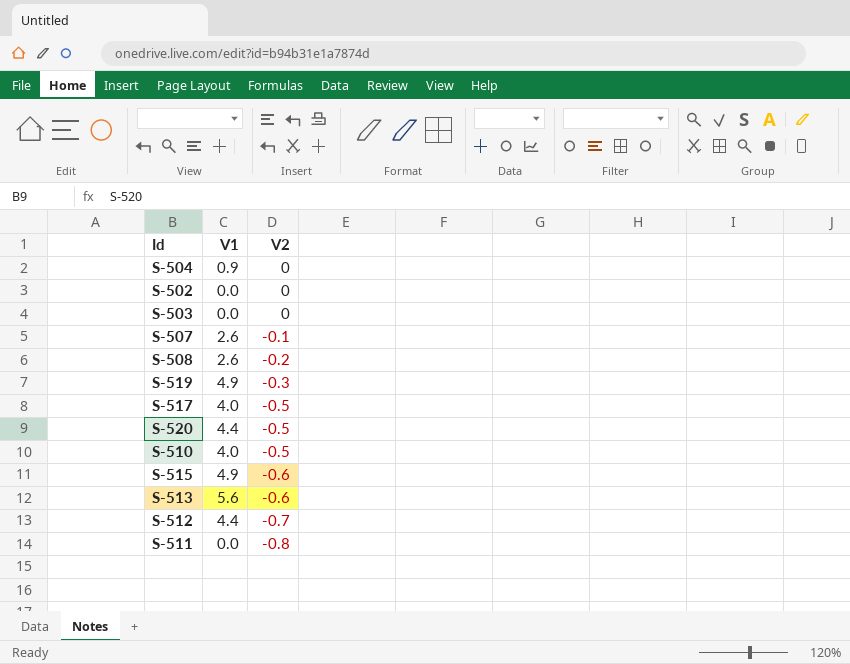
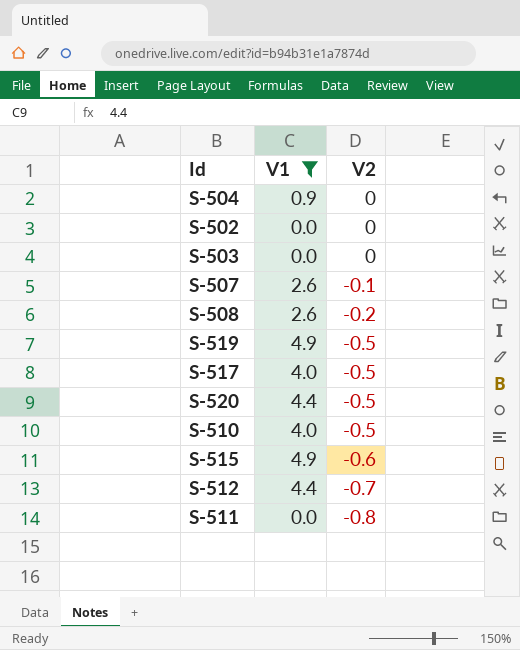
filter: none -> V1 != 5.6
S-519 | V2: -0.3 -> -0.5

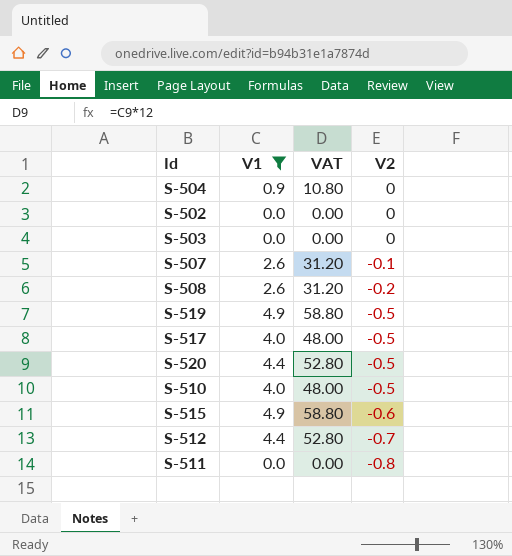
column VAT | formula: none -> [V1] * 12

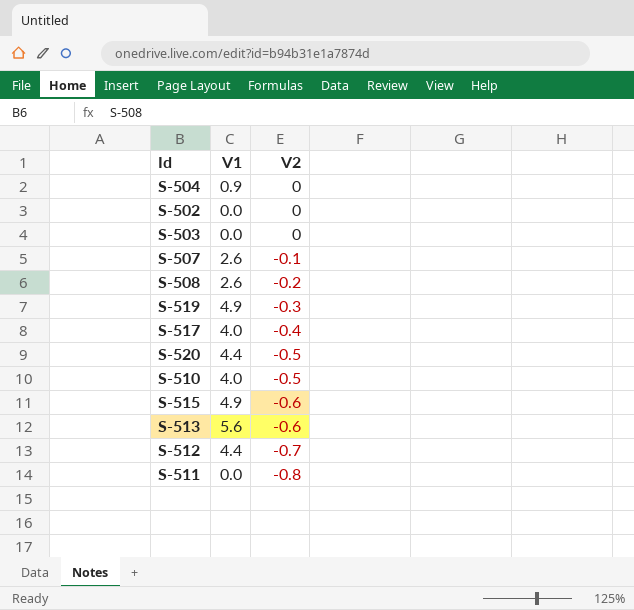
filter: V1 != 5.6 -> none
column VAT | formula: [V1] * 12 -> none
S-519 | V2: -0.5 -> -0.3
S-517 | V2: -0.5 -> -0.4

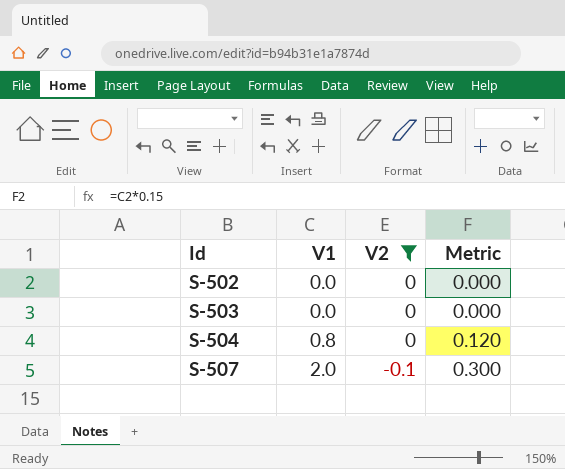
filter: none -> V2 >= -0.1
row order: V2 descending -> Id ascending
column Metric | formula: none -> [V1] * 0.15
S-504 | V1: 0.9 -> 0.8
S-507 | V1: 2.6 -> 2.0

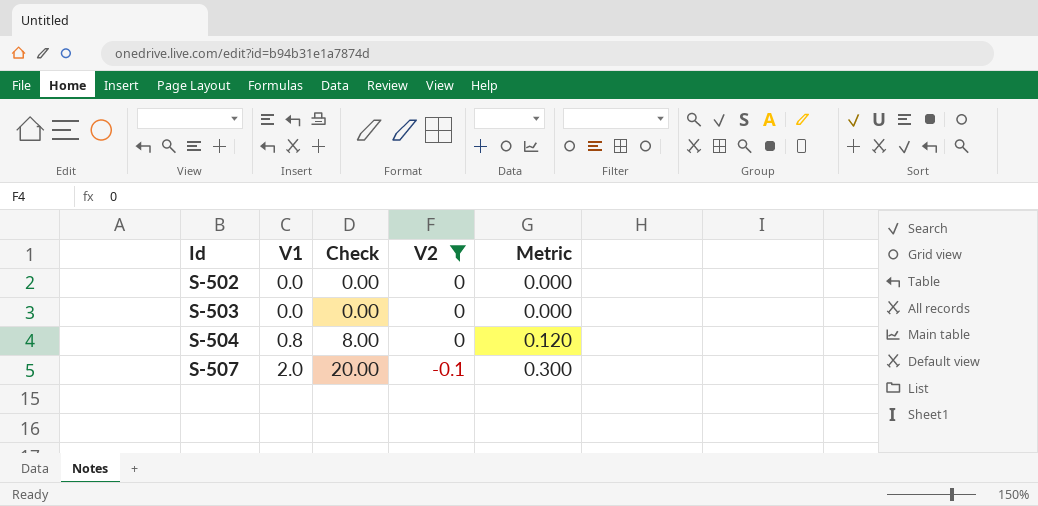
column Check | formula: none -> [V1] * 10

